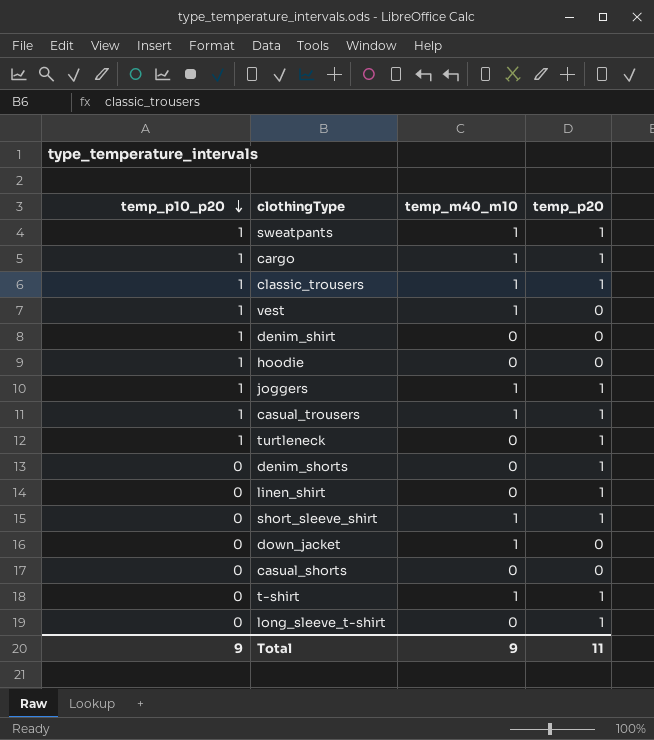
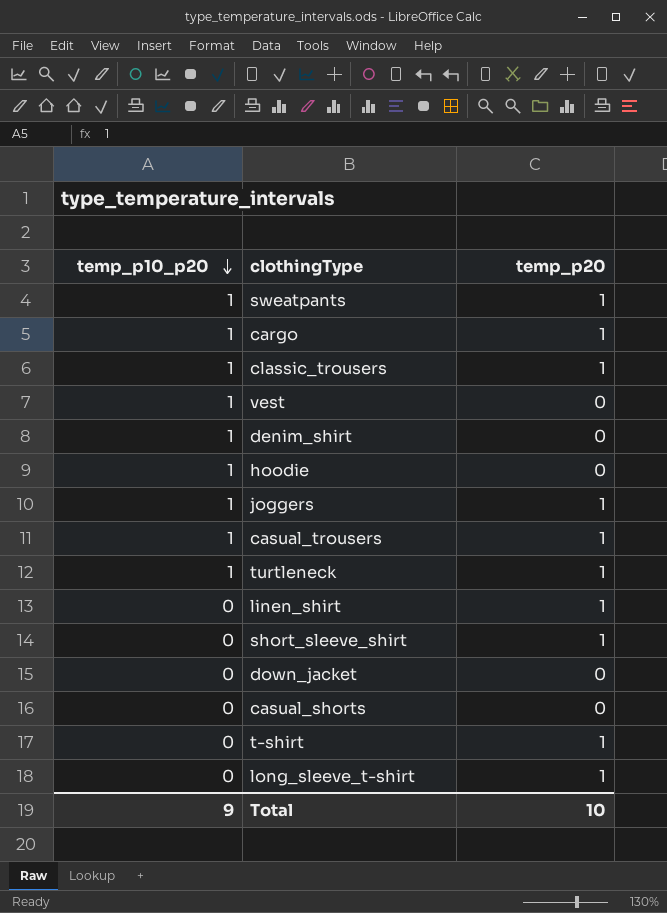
column temp_m40_m10 | position: 3 -> none
row denim_shorts: 0 | 0 | 1 -> none
Total | temp_p20: 11 -> 10

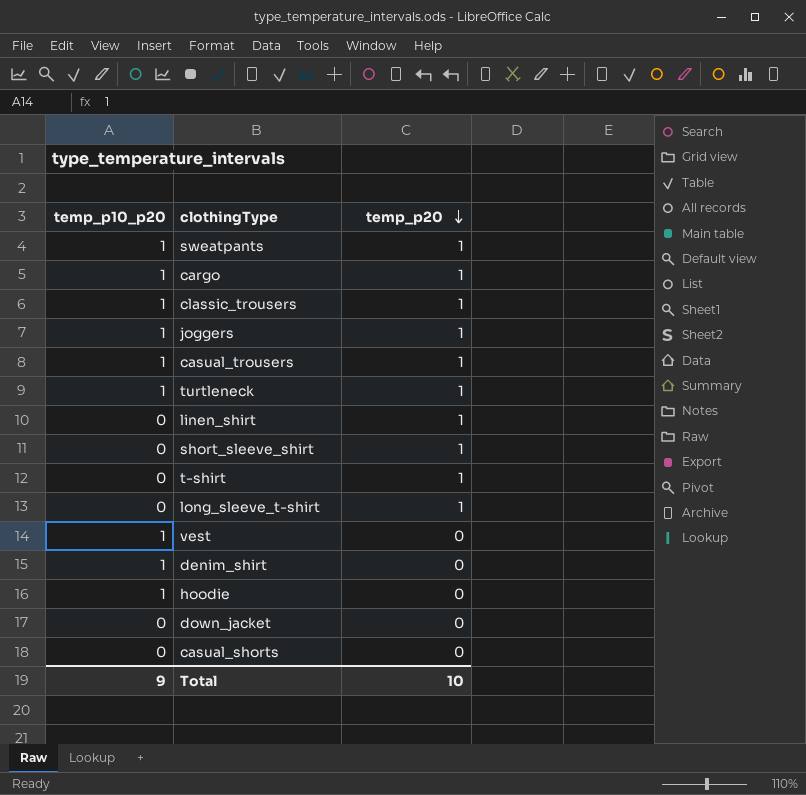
row order: temp_p10_p20 descending -> temp_p20 descending

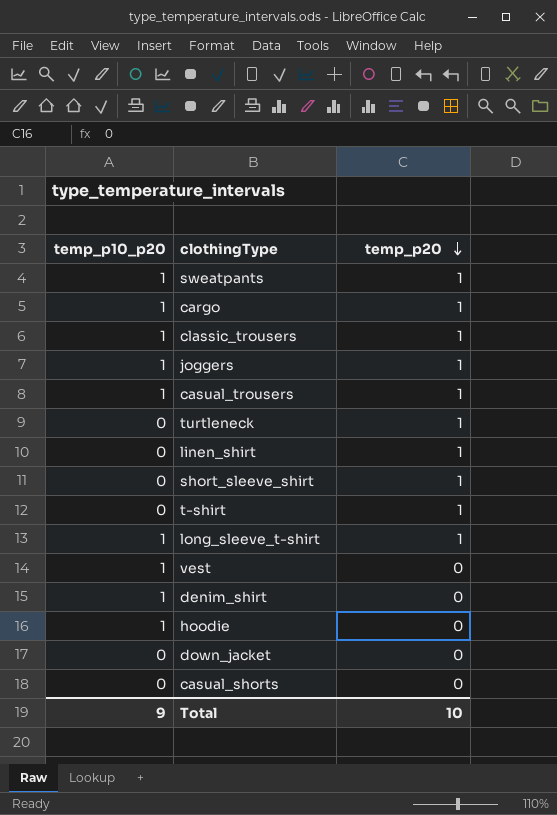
turtleneck | temp_p10_p20: 1 -> 0
long_sleeve_t-shirt | temp_p10_p20: 0 -> 1

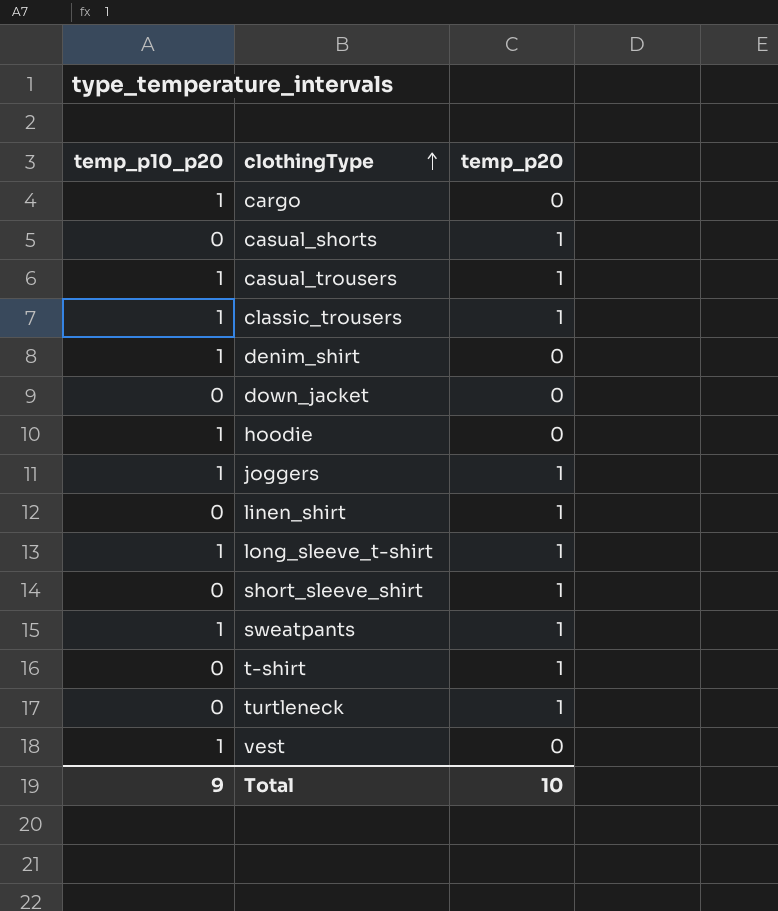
row order: temp_p20 descending -> clothingType ascending
cargo | temp_p20: 1 -> 0
casual_shorts | temp_p20: 0 -> 1

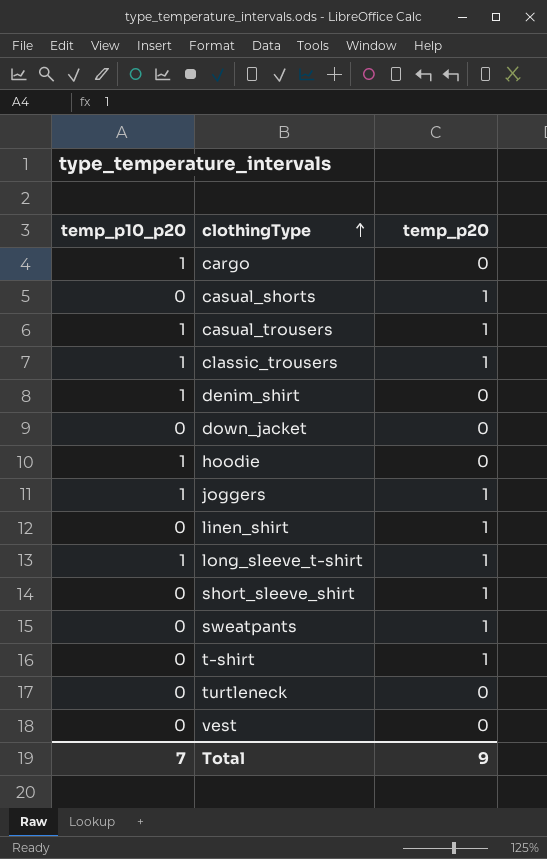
sweatpants | temp_p10_p20: 1 -> 0
turtleneck | temp_p20: 1 -> 0
vest | temp_p10_p20: 1 -> 0
Total | temp_p10_p20: 9 -> 7
Total | temp_p20: 10 -> 9

